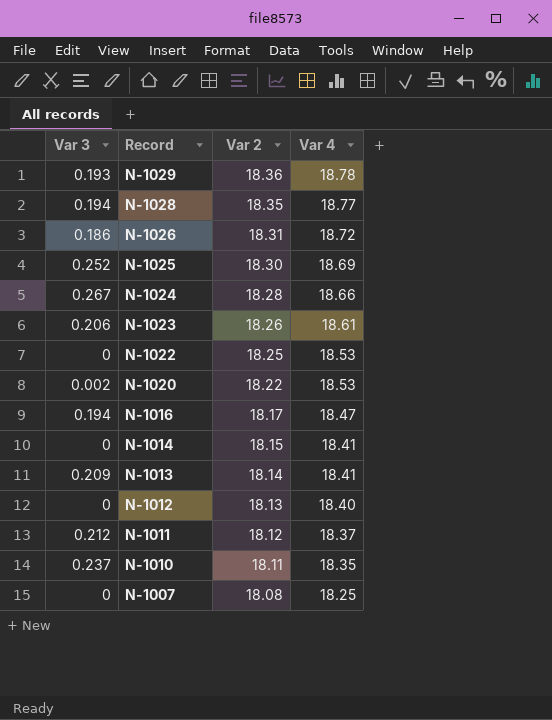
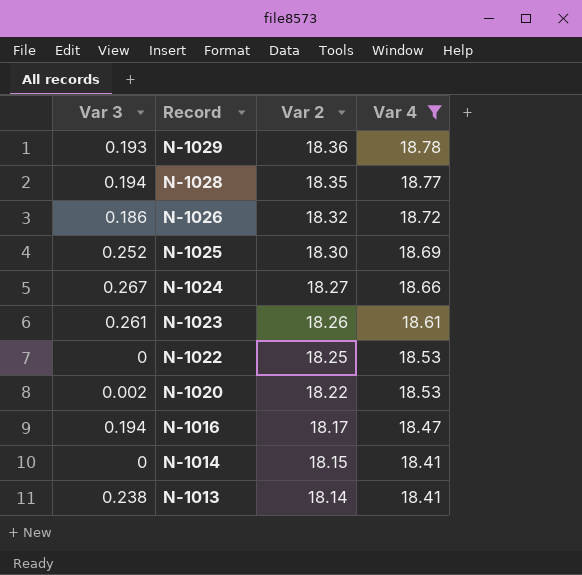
filter: none -> Var 4 >= 18.41
N-1026 | Var 2: 18.31 -> 18.32
N-1024 | Var 2: 18.28 -> 18.27
N-1023 | Var 3: 0.206 -> 0.261
N-1013 | Var 3: 0.209 -> 0.238

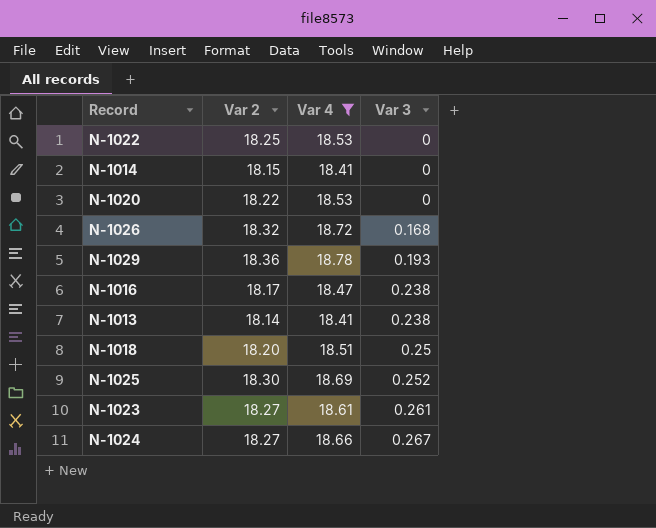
row order: Record descending -> Var 3 ascending
column Var 3 | position: 1 -> 4
row N-1028: 0.194 | 18.35 | 18.77 -> none
N-1020 | Var 3: 0.002 -> 0
N-1026 | Var 3: 0.186 -> 0.168
N-1016 | Var 3: 0.194 -> 0.238
row N-1018: none -> 18.20 | 18.51 | 0.25
N-1023 | Var 2: 18.26 -> 18.27

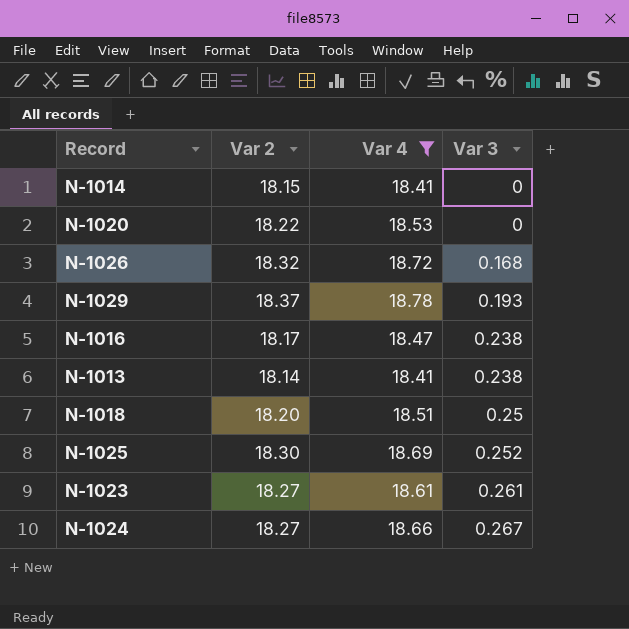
row N-1022: 18.25 | 18.53 | 0 -> none
N-1029 | Var 2: 18.36 -> 18.37

